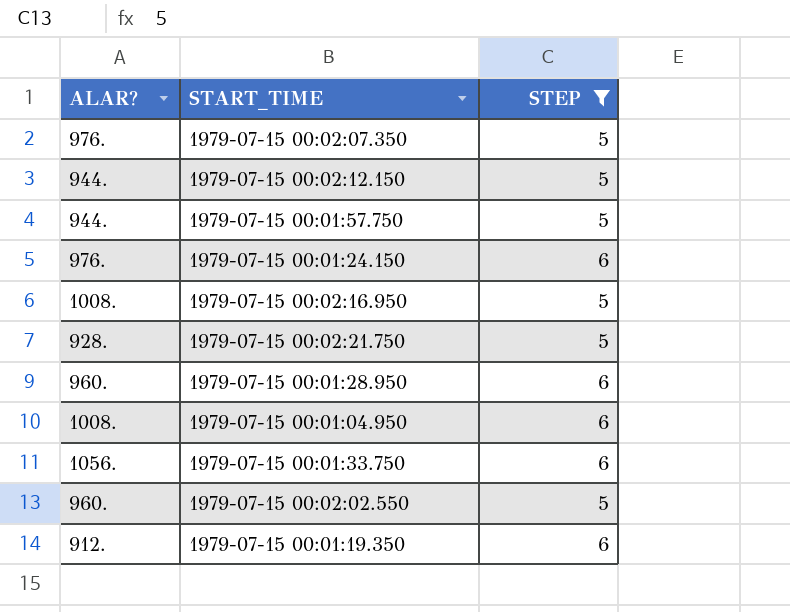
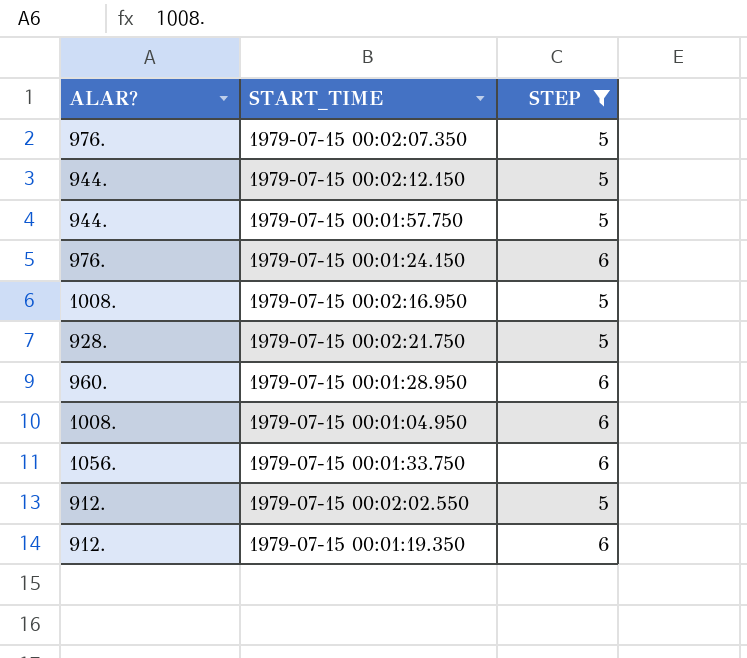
1979-07-15 00:02:02.550 | ALAR?: 960. -> 912.

